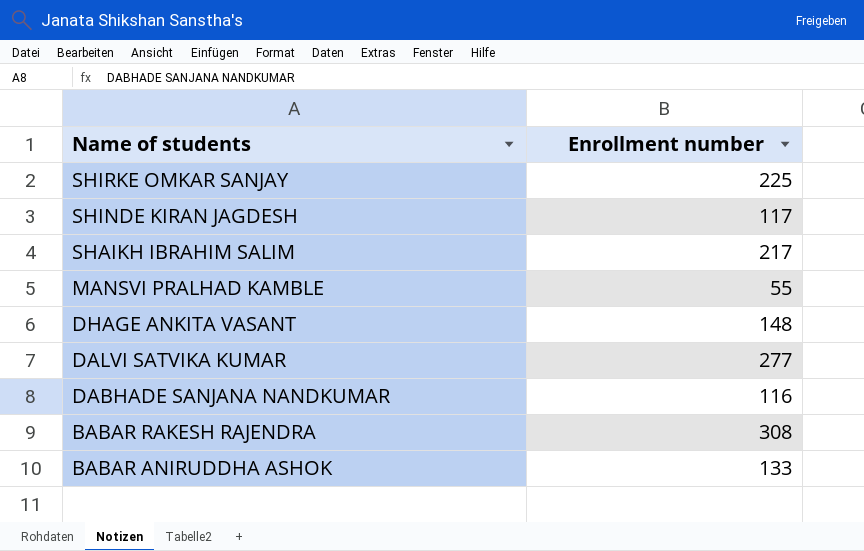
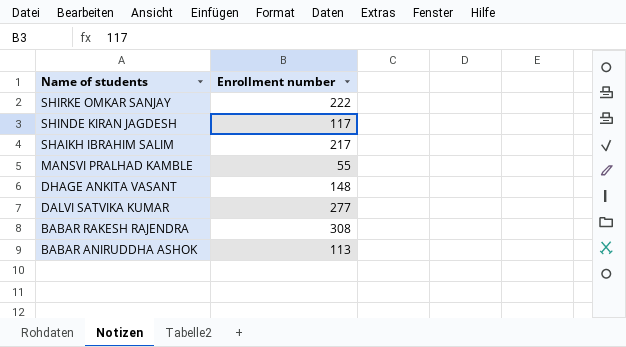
row DABHADE SANJANA NANDKUMAR: 116 -> none
SHIRKE OMKAR SANJAY | Enrollment number: 225 -> 222
BABAR ANIRUDDHA ASHOK | Enrollment number: 133 -> 113

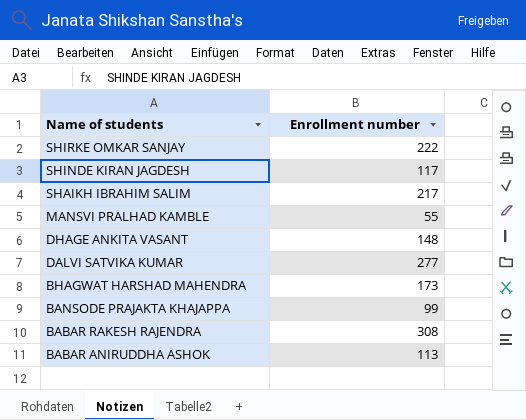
row BHAGWAT HARSHAD MAHENDRA: none -> 173
row BANSODE PRAJAKTA KHAJAPPA: none -> 99

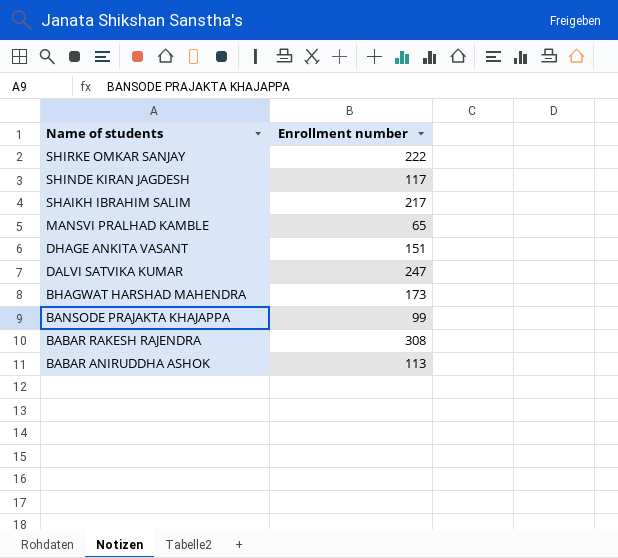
MANSVI PRALHAD KAMBLE | Enrollment number: 55 -> 65
DHAGE ANKITA VASANT | Enrollment number: 148 -> 151
DALVI SATVIKA KUMAR | Enrollment number: 277 -> 247

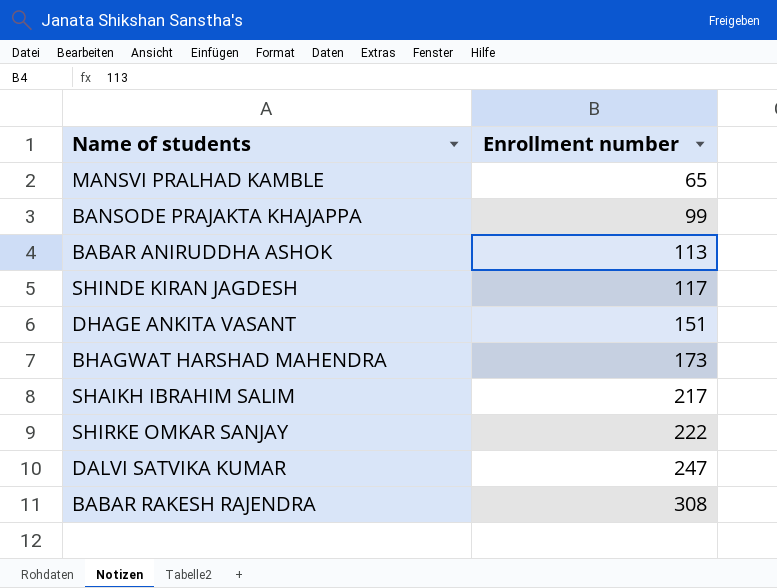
row order: Name of students descending -> Enrollment number ascending

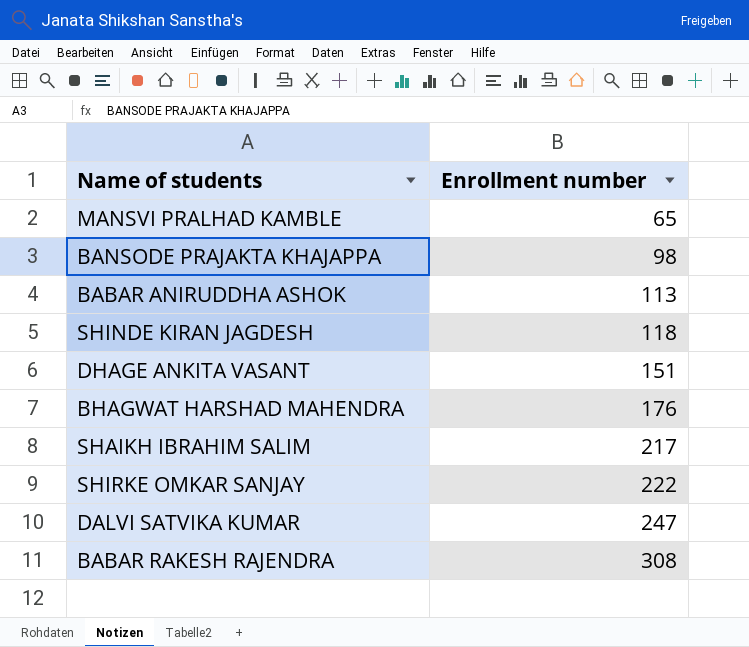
BANSODE PRAJAKTA KHAJAPPA | Enrollment number: 99 -> 98
SHINDE KIRAN JAGDESH | Enrollment number: 117 -> 118
BHAGWAT HARSHAD MAHENDRA | Enrollment number: 173 -> 176

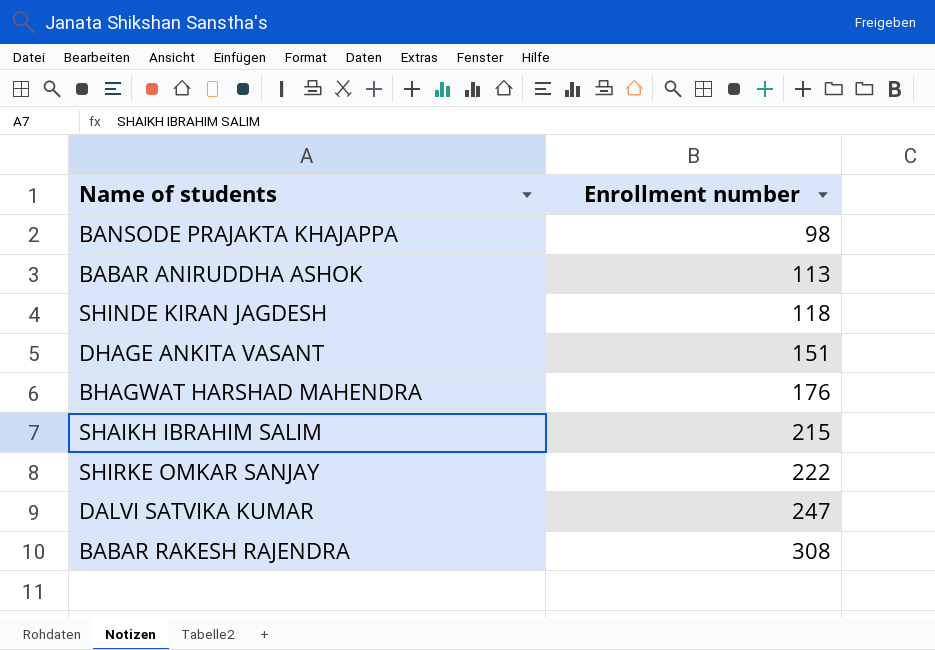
row MANSVI PRALHAD KAMBLE: 65 -> none
SHAIKH IBRAHIM SALIM | Enrollment number: 217 -> 215

